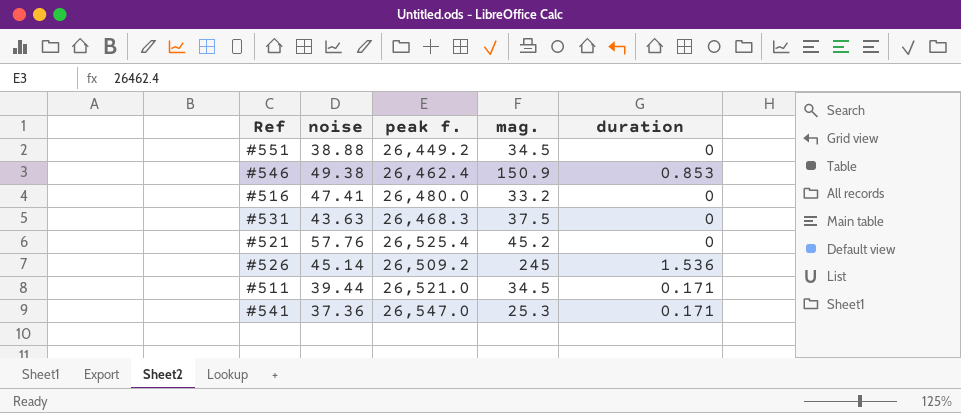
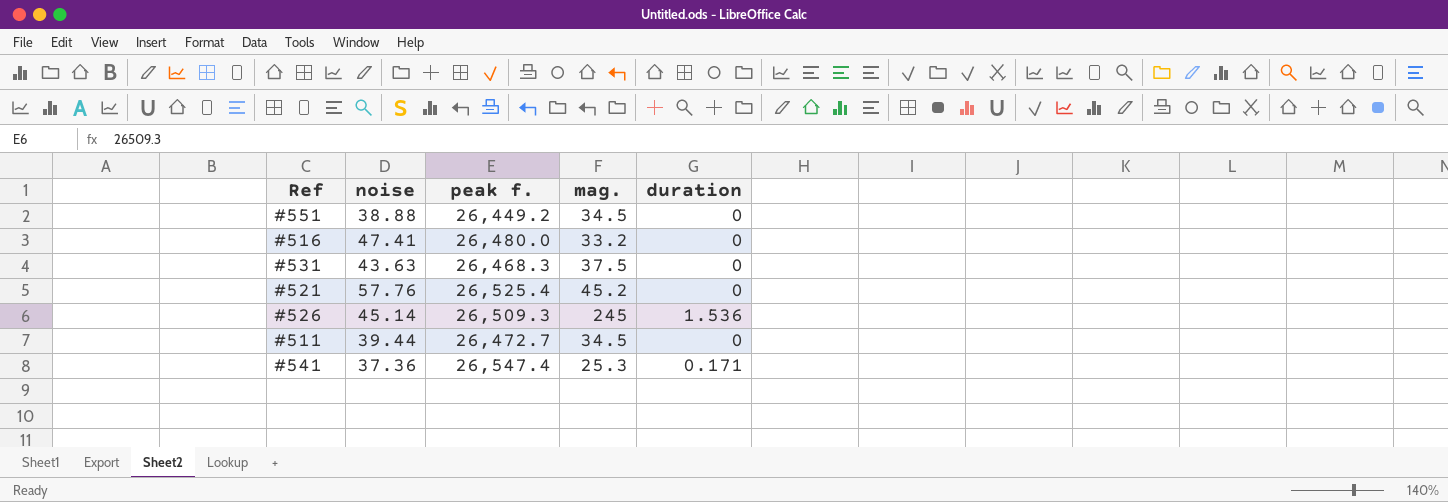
row #546: 49.38 | 26,462.4 | 150.9 | 0.853 -> none
#526 | peak f.: 26,509.2 -> 26,509.3
#511 | peak f.: 26,521.0 -> 26,472.7
#511 | duration: 0.171 -> 0
#541 | peak f.: 26,547.0 -> 26,547.4

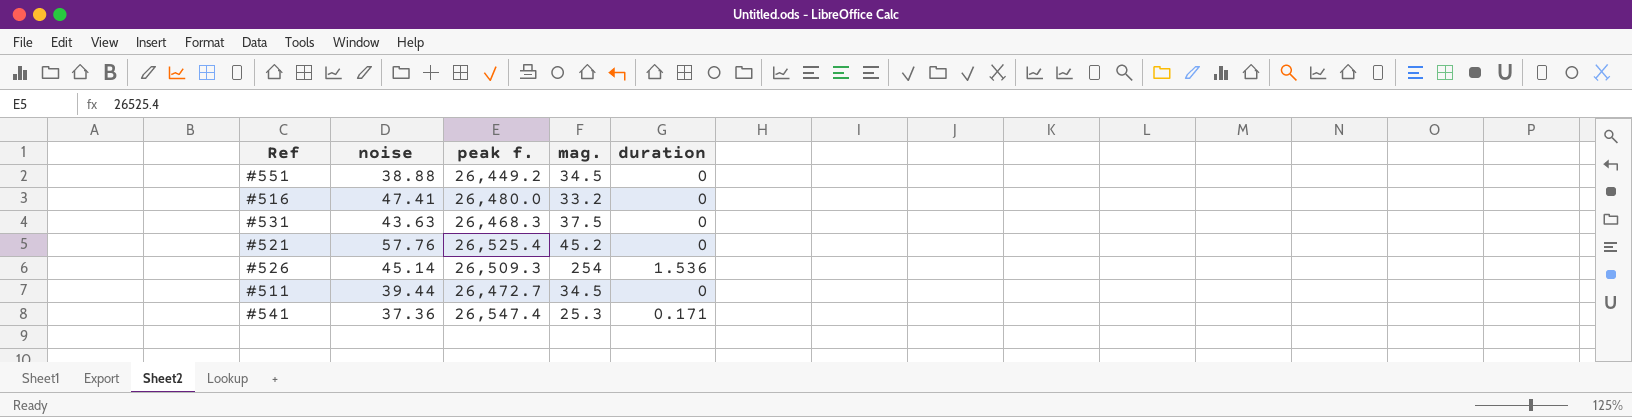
#526 | mag.: 245 -> 254

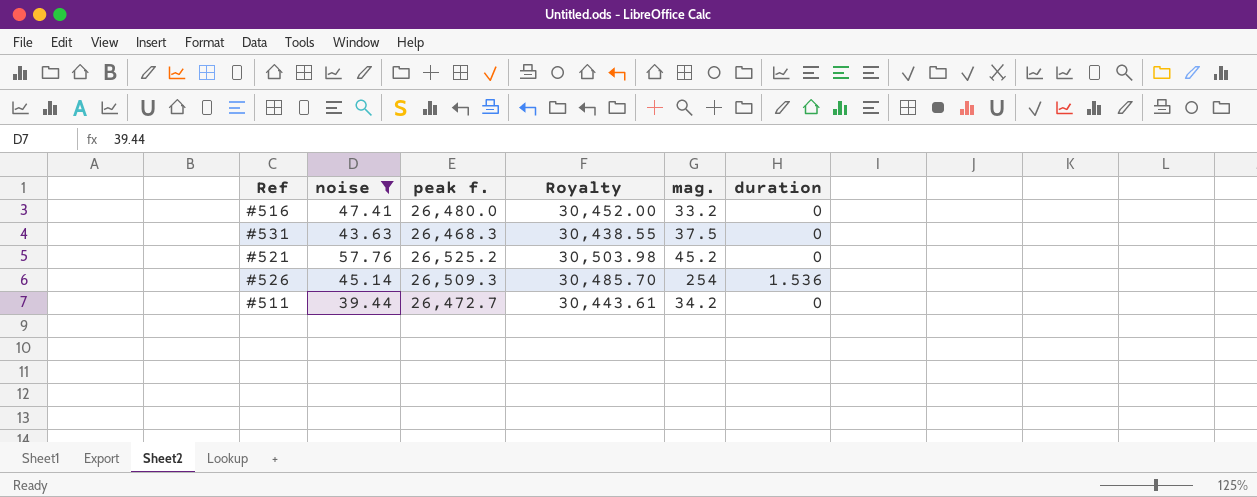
filter: none -> noise >= 39.44
column Royalty | formula: none -> [peak f.] * 1.15
#521 | peak f.: 26,525.4 -> 26,525.2
#511 | mag.: 34.5 -> 34.2

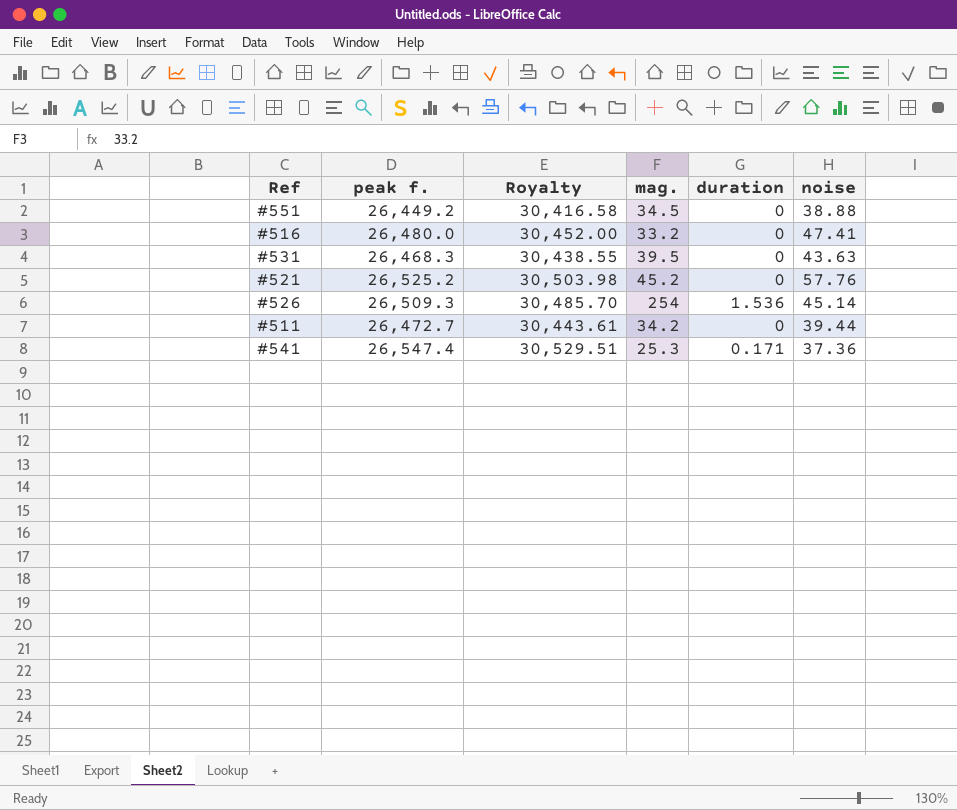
filter: noise >= 39.44 -> none
column noise | position: 2 -> 6
#531 | mag.: 37.5 -> 39.5

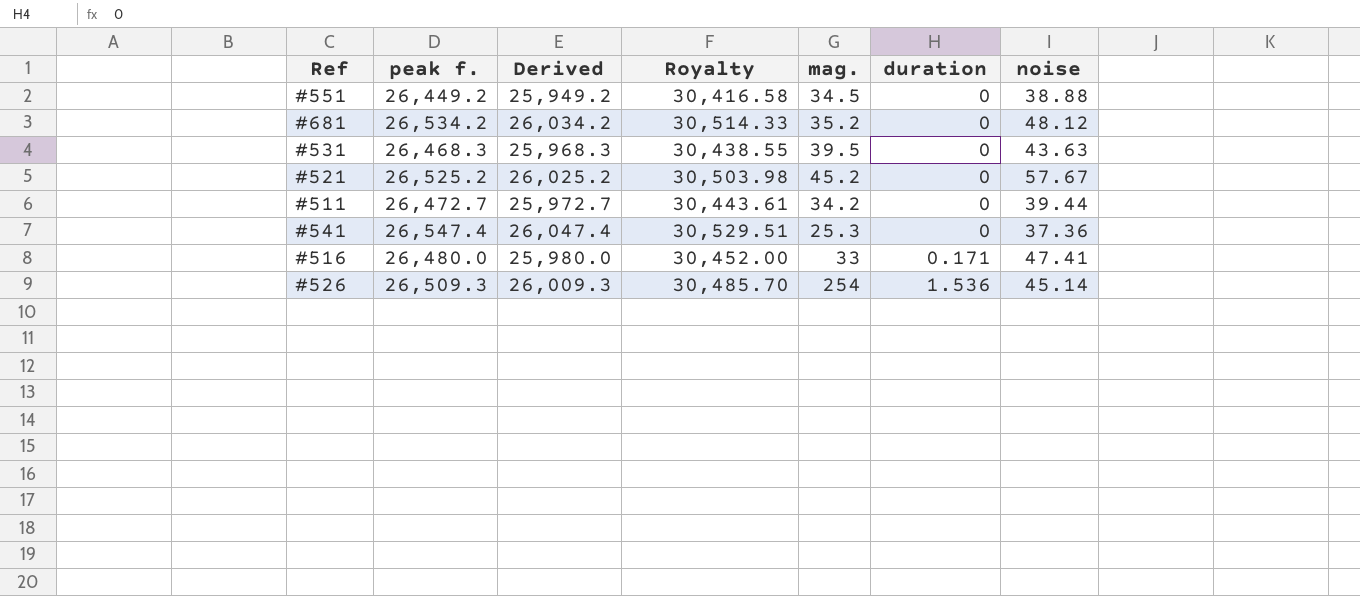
row order: none -> duration ascending
column Derived | formula: none -> [peak f.] - 500
row #681: none -> 26,534.2 | 26,034.2 | 30,514.33 | 35.2 | 0 | 48.12
#521 | noise: 57.76 -> 57.67
#541 | duration: 0.171 -> 0
#516 | mag.: 33.2 -> 33
#516 | duration: 0 -> 0.171

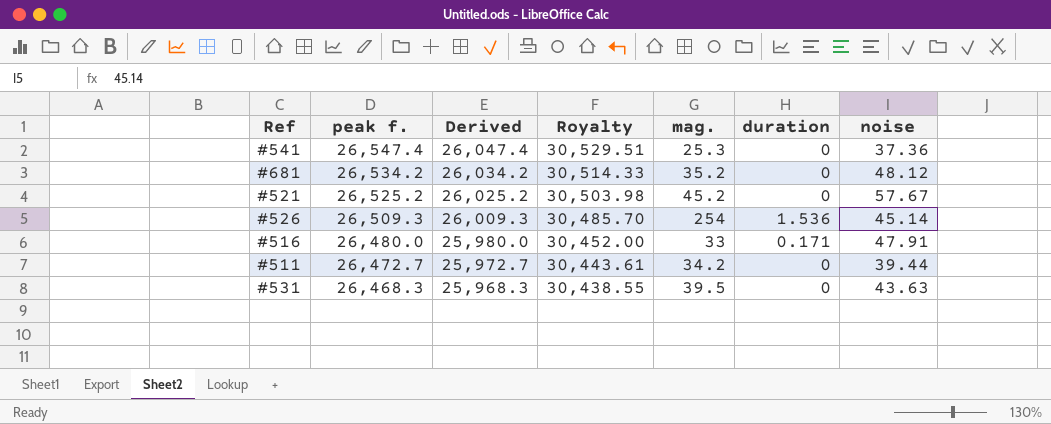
row order: duration ascending -> peak f. descending
row #551: 26,449.2 | 25,949.2 | 30,416.58 | 34.5 | 0 | 38.88 -> none
#516 | noise: 47.41 -> 47.91

